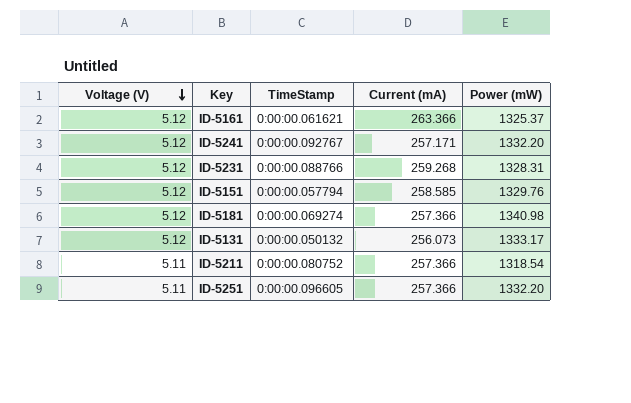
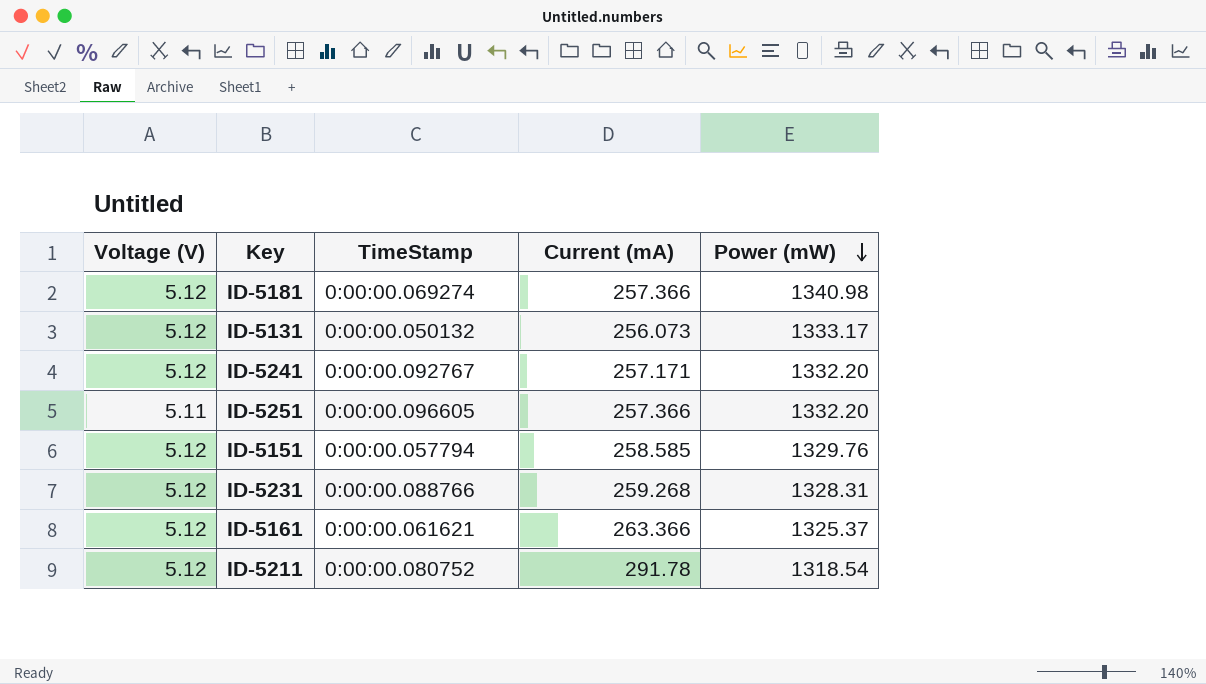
row order: Voltage (V) descending -> Power (mW) descending
ID-5211 | Voltage (V): 5.11 -> 5.12
ID-5211 | Current (mA): 257.366 -> 291.78

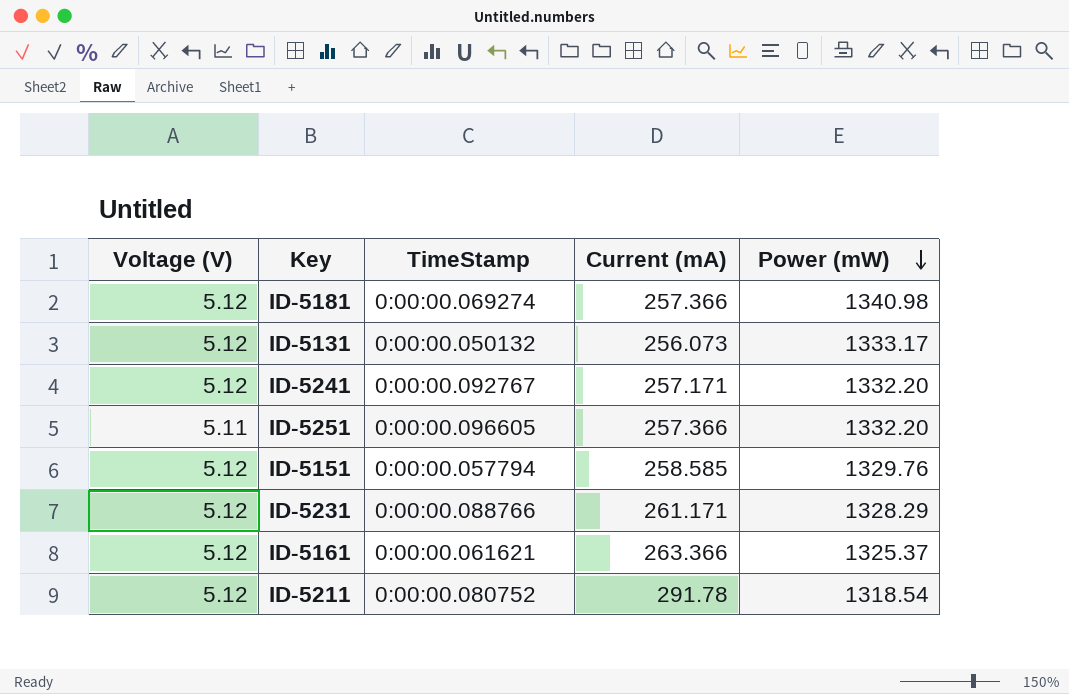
ID-5231 | Current (mA): 259.268 -> 261.171
ID-5231 | Power (mW): 1328.31 -> 1328.29

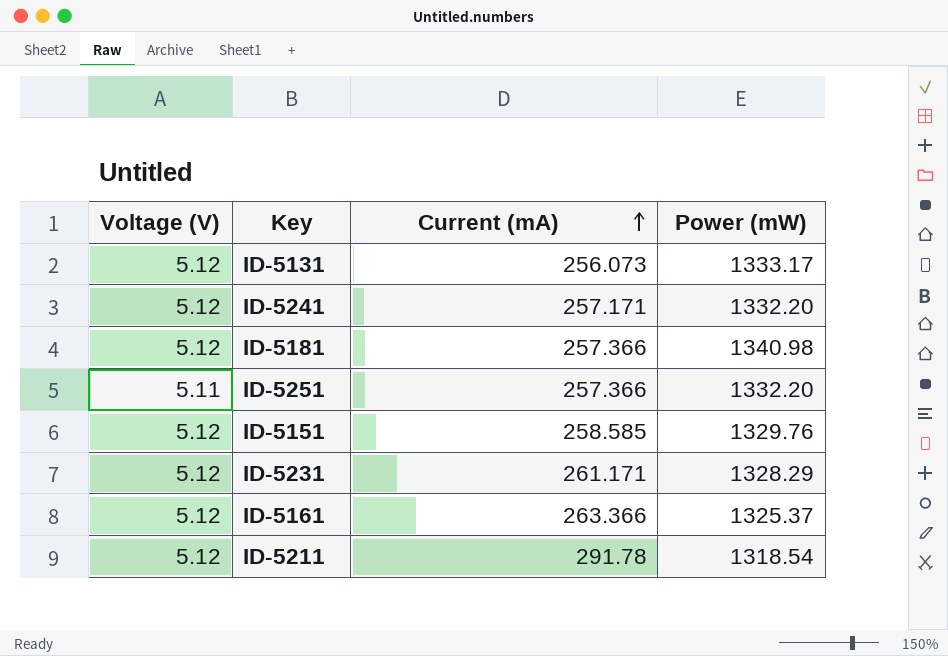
row order: Power (mW) descending -> Current (mA) ascending
column TimeStamp | position: 3 -> none

